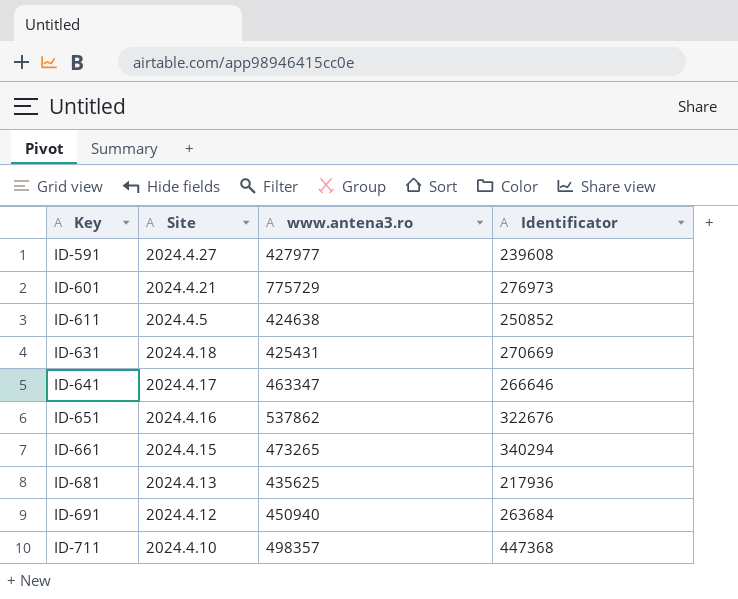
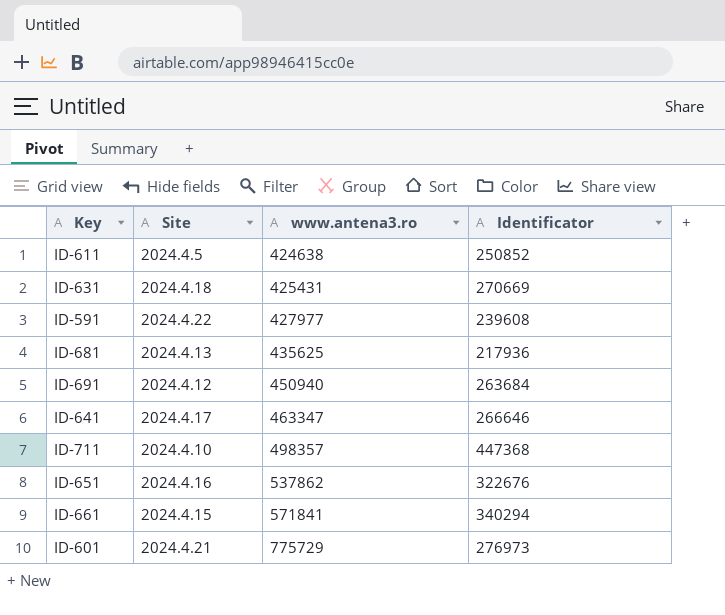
row order: Key ascending -> www.antena3.ro ascending
ID-591 | Site: 2024.4.27 -> 2024.4.22
ID-661 | www.antena3.ro: 473265 -> 571841

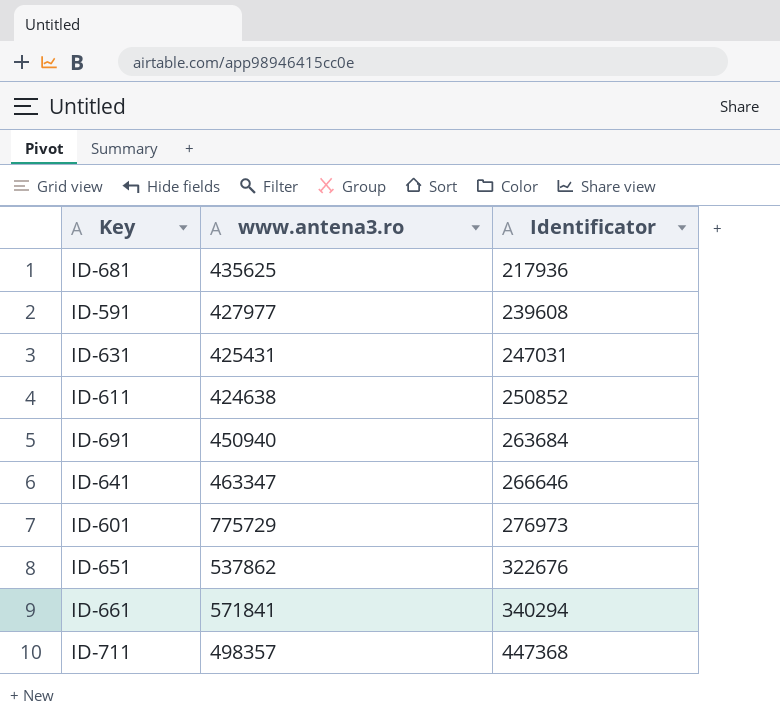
row order: www.antena3.ro ascending -> Identificator ascending
column Site | position: 2 -> none
ID-631 | Identificator: 270669 -> 247031

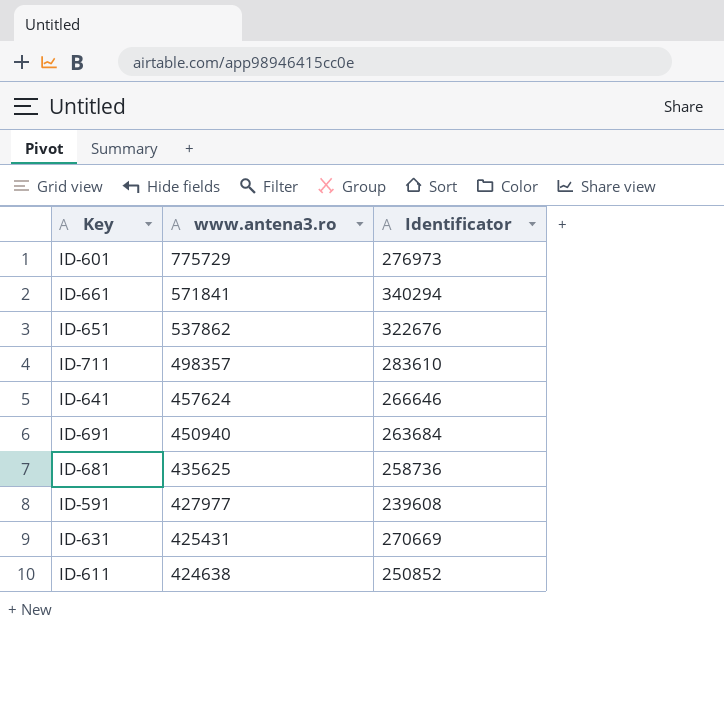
row order: Identificator ascending -> www.antena3.ro descending
ID-711 | Identificator: 447368 -> 283610
ID-641 | www.antena3.ro: 463347 -> 457624
ID-681 | Identificator: 217936 -> 258736
ID-631 | Identificator: 247031 -> 270669

